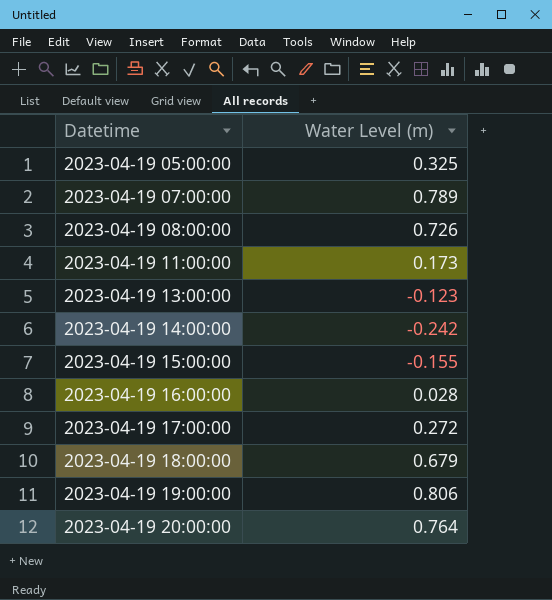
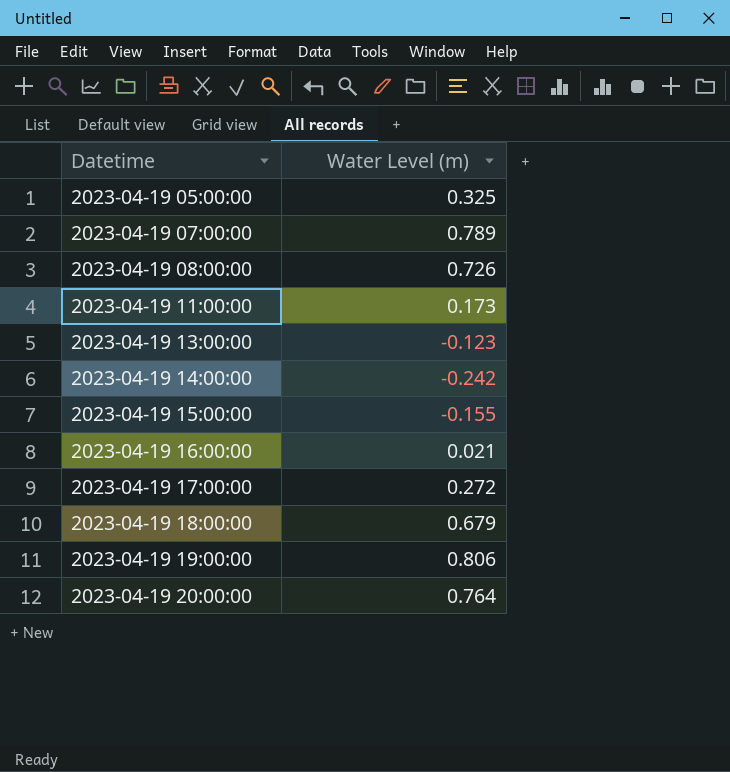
2023-04-19 16:00:00 | Water Level (m): 0.028 -> 0.021

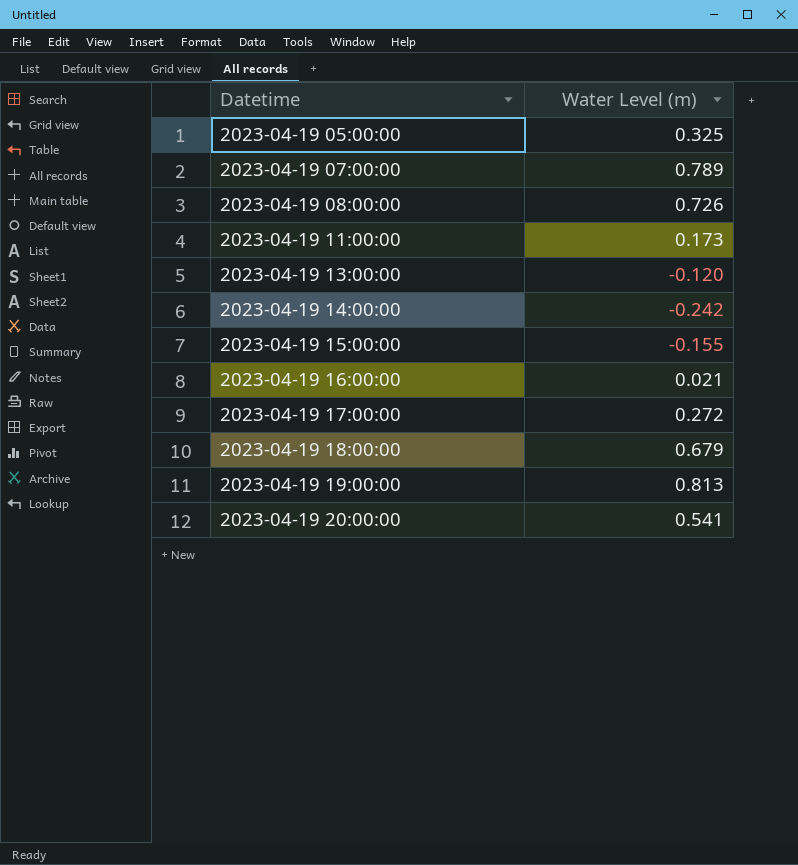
2023-04-19 13:00:00 | Water Level (m): -0.123 -> -0.120
2023-04-19 19:00:00 | Water Level (m): 0.806 -> 0.813
2023-04-19 20:00:00 | Water Level (m): 0.764 -> 0.541

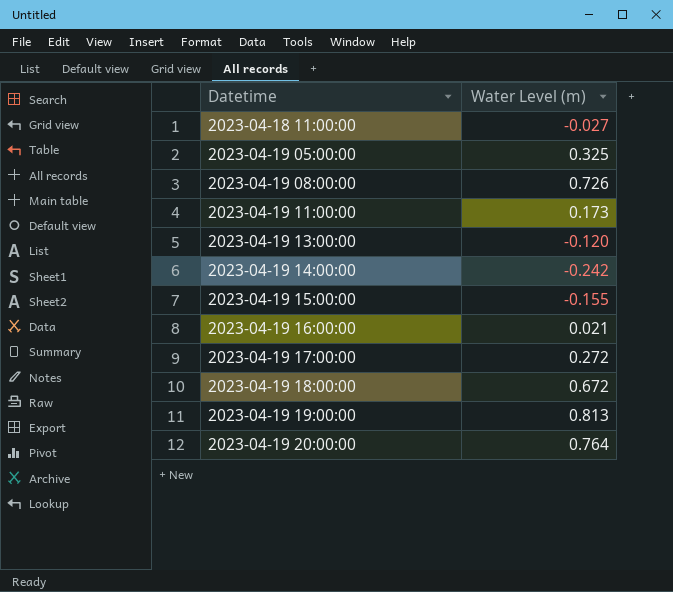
row 2023-04-19 07:00:00: 0.789 -> none
row 2023-04-18 11:00:00: none -> -0.027
2023-04-19 18:00:00 | Water Level (m): 0.679 -> 0.672
2023-04-19 20:00:00 | Water Level (m): 0.541 -> 0.764

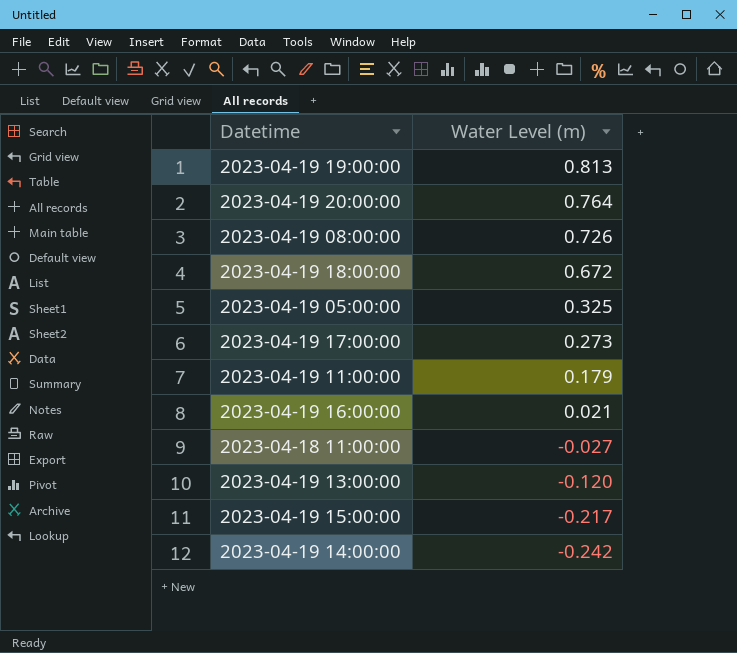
row order: Datetime ascending -> Water Level (m) descending
2023-04-19 17:00:00 | Water Level (m): 0.272 -> 0.273
2023-04-19 11:00:00 | Water Level (m): 0.173 -> 0.179
2023-04-19 15:00:00 | Water Level (m): -0.155 -> -0.217

